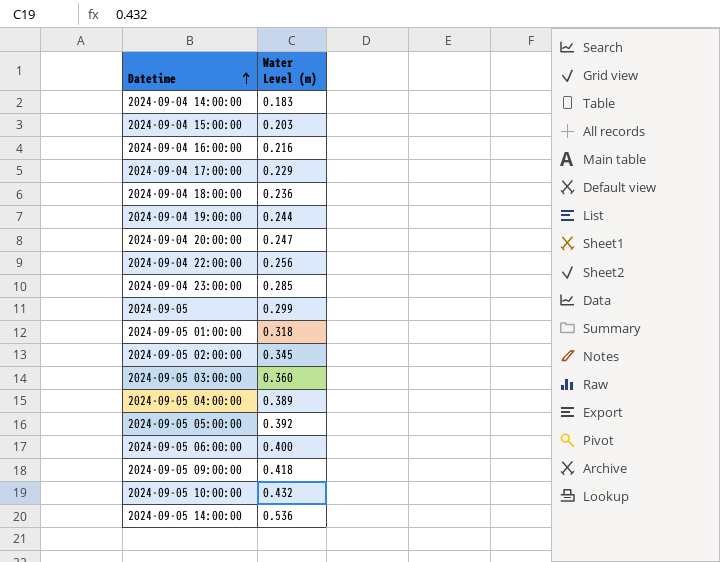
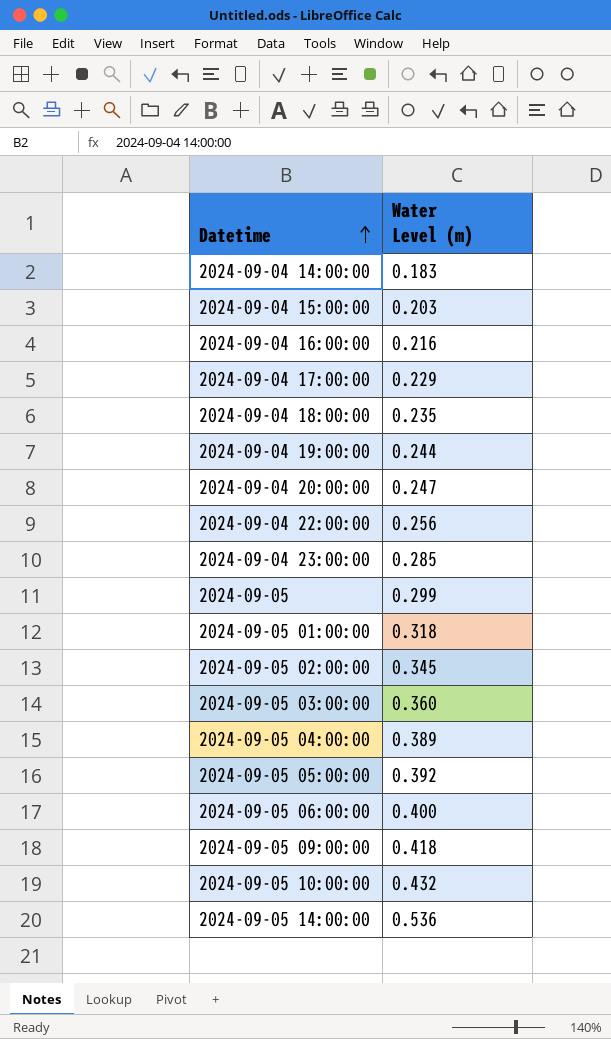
2024-09-04 18:00:00 | Water Level (m): 0.236 -> 0.235

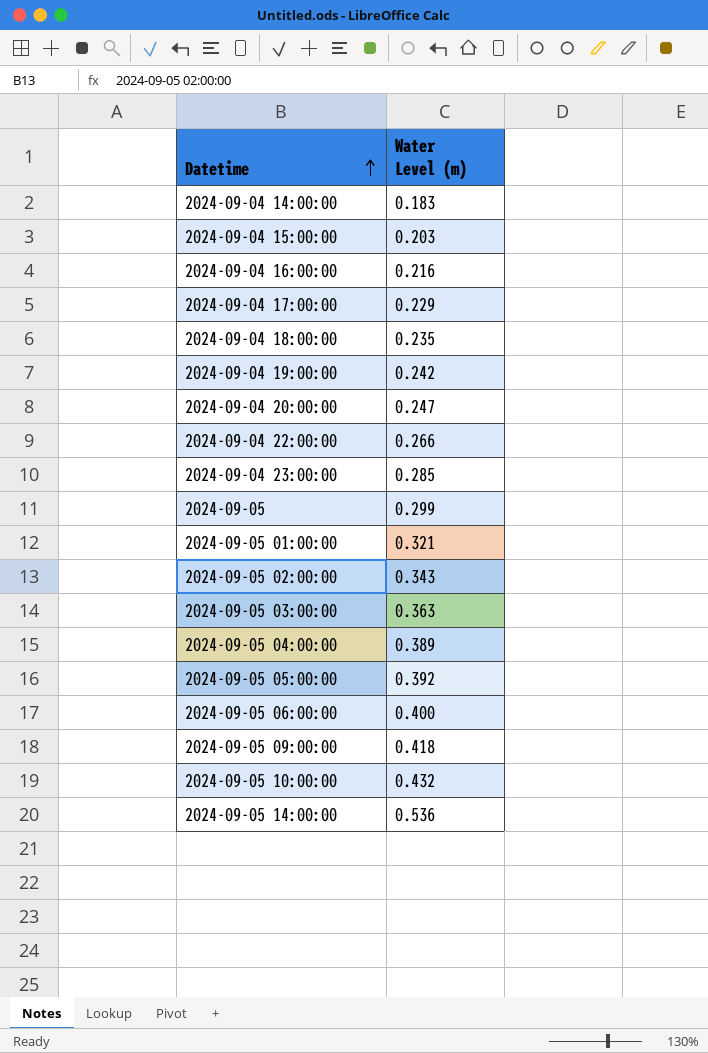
2024-09-04 19:00:00 | Water Level (m): 0.244 -> 0.242
2024-09-04 22:00:00 | Water Level (m): 0.256 -> 0.266
2024-09-05 01:00:00 | Water Level (m): 0.318 -> 0.321
2024-09-05 02:00:00 | Water Level (m): 0.345 -> 0.343
2024-09-05 03:00:00 | Water Level (m): 0.360 -> 0.363

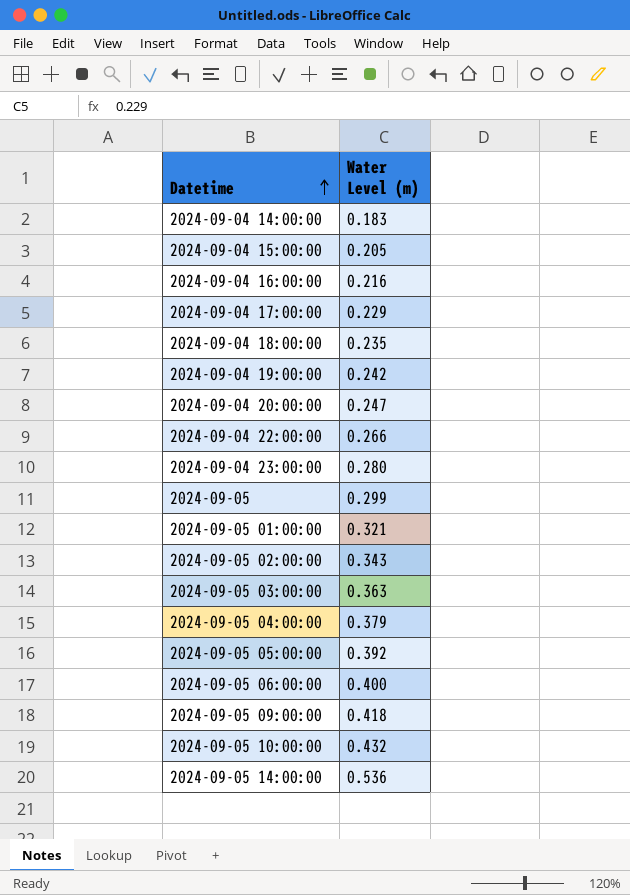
2024-09-04 15:00:00 | Water Level (m): 0.203 -> 0.205
2024-09-04 23:00:00 | Water Level (m): 0.285 -> 0.280
2024-09-05 04:00:00 | Water Level (m): 0.389 -> 0.379

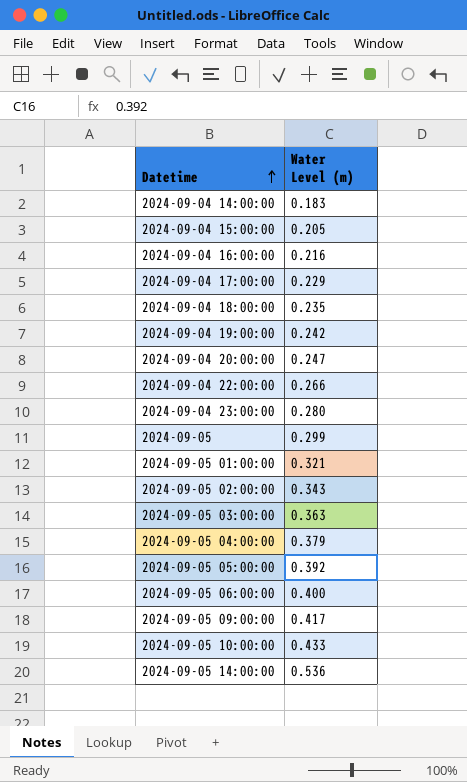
2024-09-05 09:00:00 | Water Level (m): 0.418 -> 0.417
2024-09-05 10:00:00 | Water Level (m): 0.432 -> 0.433

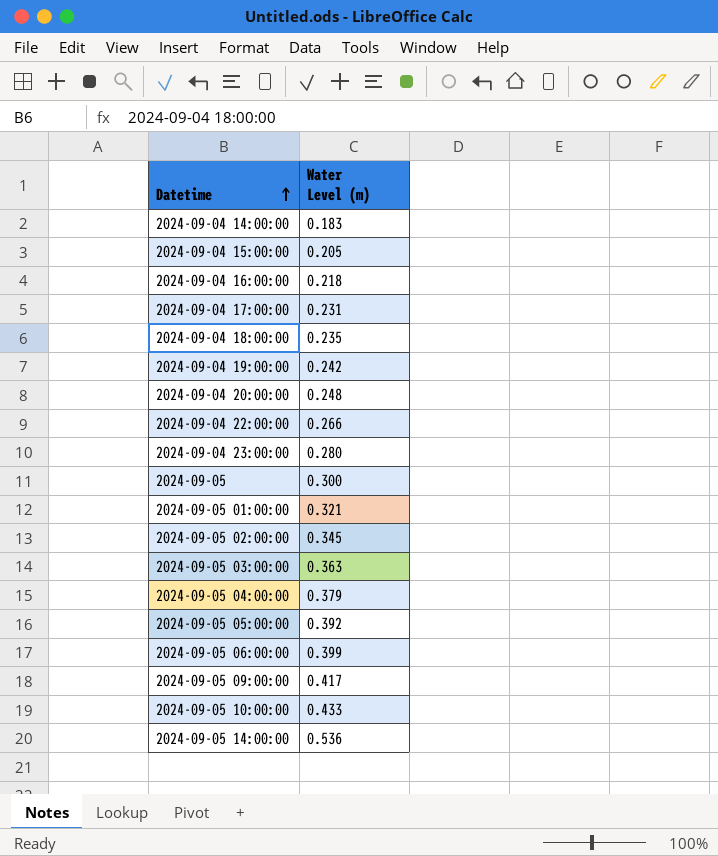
2024-09-04 16:00:00 | Water Level (m): 0.216 -> 0.218
2024-09-04 17:00:00 | Water Level (m): 0.229 -> 0.231
2024-09-04 20:00:00 | Water Level (m): 0.247 -> 0.248
2024-09-05 | Water Level (m): 0.299 -> 0.300
2024-09-05 02:00:00 | Water Level (m): 0.343 -> 0.345
2024-09-05 06:00:00 | Water Level (m): 0.400 -> 0.399

